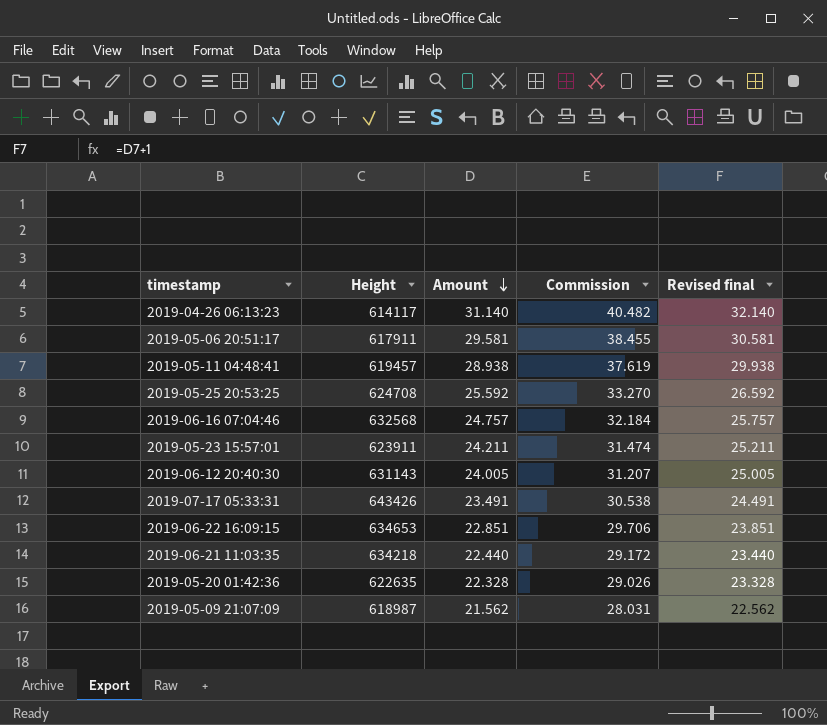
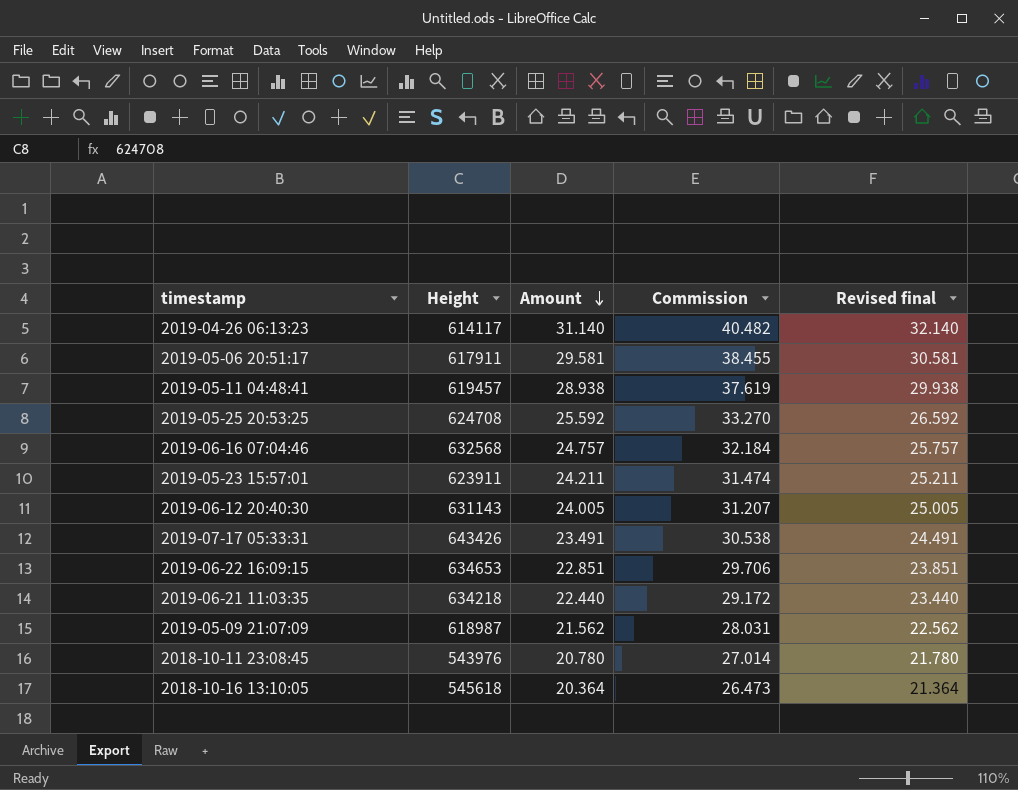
row 2019-05-20 01:42:36: 622635 | 22.328 | 29.026 | 23.328 -> none
row 2018-10-11 23:08:45: none -> 543976 | 20.780 | 27.014 | 21.780
row 2018-10-16 13:10:05: none -> 545618 | 20.364 | 26.473 | 21.364

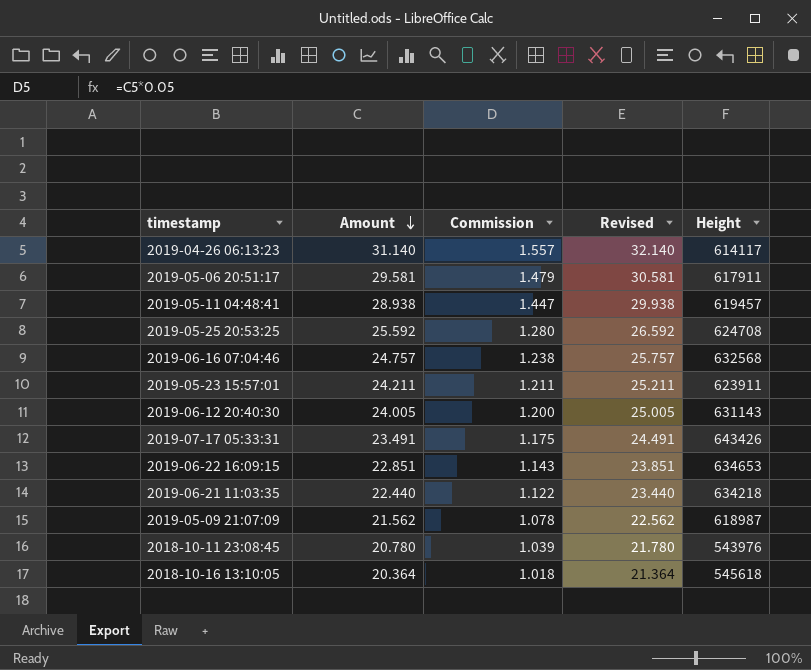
column Commission | formula: [Amount] * 1.3 -> [Amount] * 0.05
column name: Revised final -> Revised
column Height | position: 2 -> 5

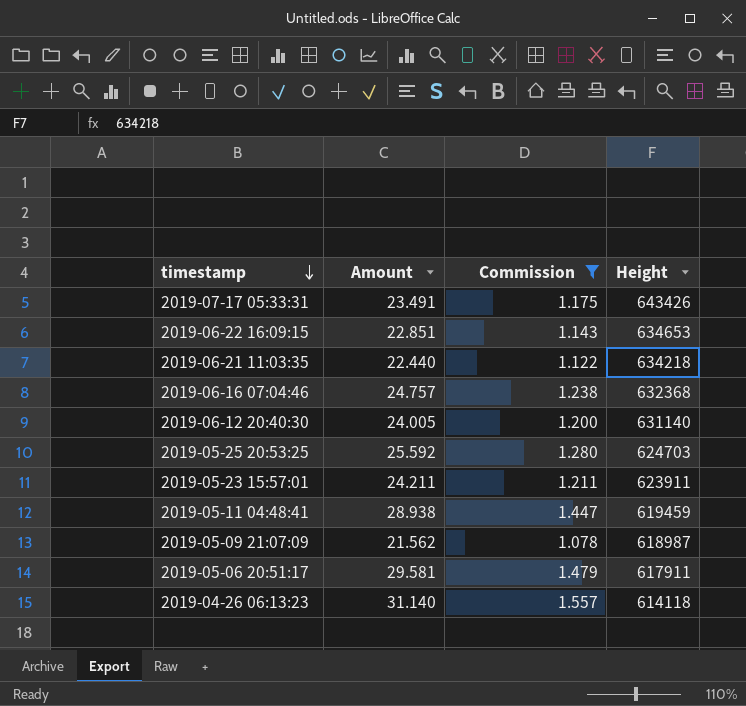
filter: none -> Commission >= 1.078
row order: Amount descending -> timestamp descending
column Revised | formula: [Amount] + 1 -> none
2019-06-16 07:04:46 | Height: 632568 -> 632368
2019-06-12 20:40:30 | Height: 631143 -> 631140
2019-05-25 20:53:25 | Height: 624708 -> 624703
2019-05-11 04:48:41 | Height: 619457 -> 619459
2019-04-26 06:13:23 | Height: 614117 -> 614118

